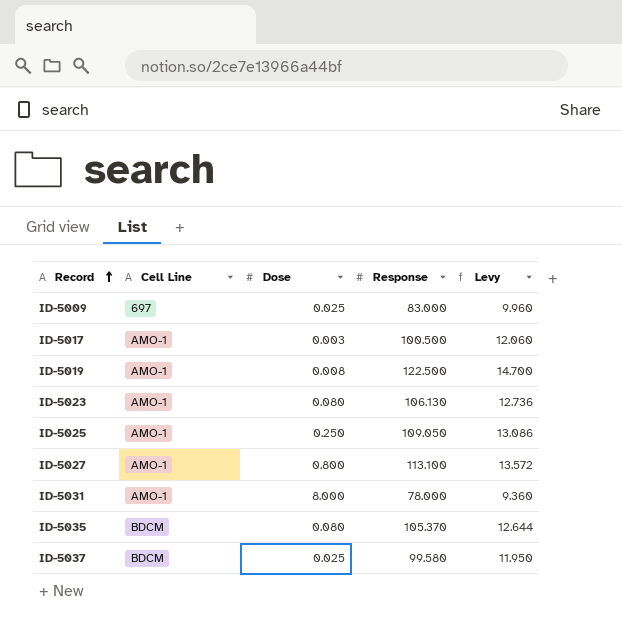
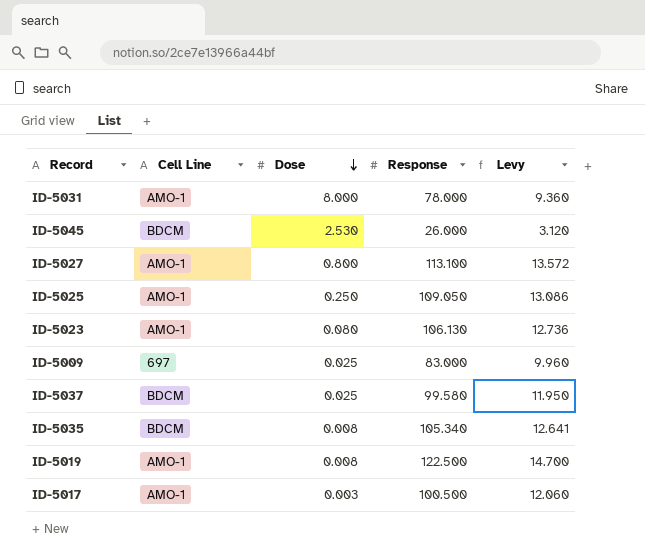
row order: Record ascending -> Dose descending
row ID-5045: none -> BDCM | 2.530 | 26.000 | 3.120
ID-5035 | Dose: 0.080 -> 0.008
ID-5035 | Response: 105.370 -> 105.340
ID-5035 | Levy: 12.644 -> 12.641

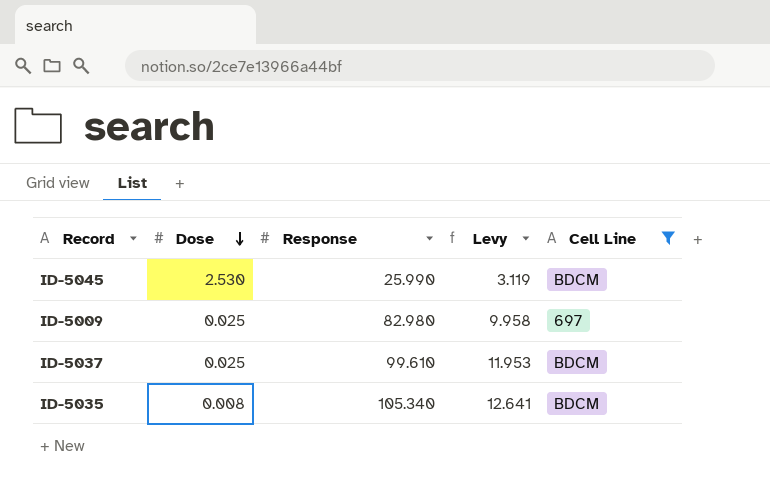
filter: none -> Cell Line != AMO-1
column Cell Line | position: 2 -> 5
ID-5045 | Response: 26.000 -> 25.990
ID-5045 | Levy: 3.120 -> 3.119
ID-5009 | Response: 83.000 -> 82.980
ID-5009 | Levy: 9.960 -> 9.958
ID-5037 | Response: 99.580 -> 99.610
ID-5037 | Levy: 11.950 -> 11.953

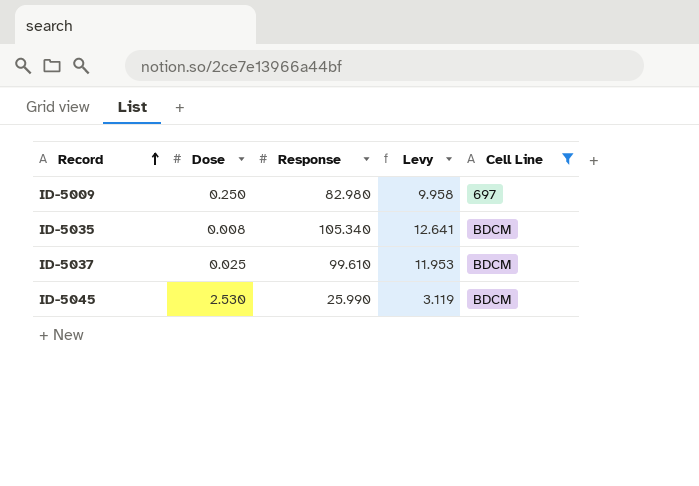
row order: Dose descending -> Record ascending
ID-5009 | Dose: 0.025 -> 0.250

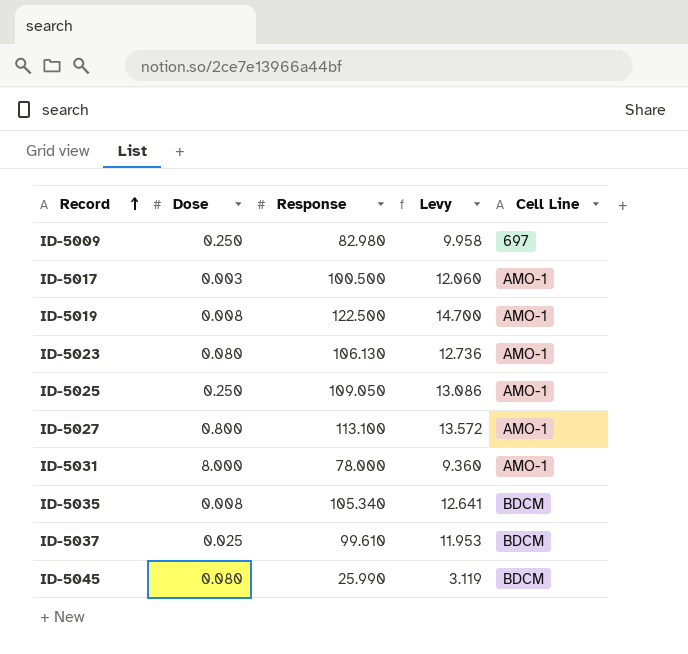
filter: Cell Line != AMO-1 -> none
ID-5045 | Dose: 2.530 -> 0.080

